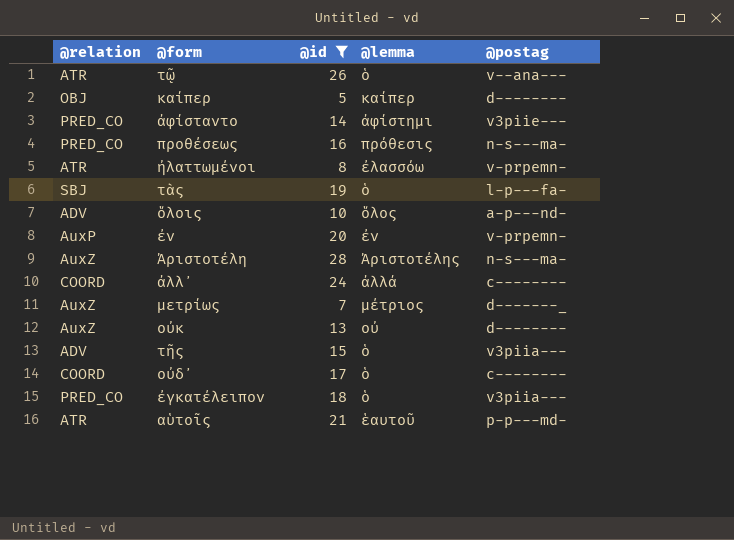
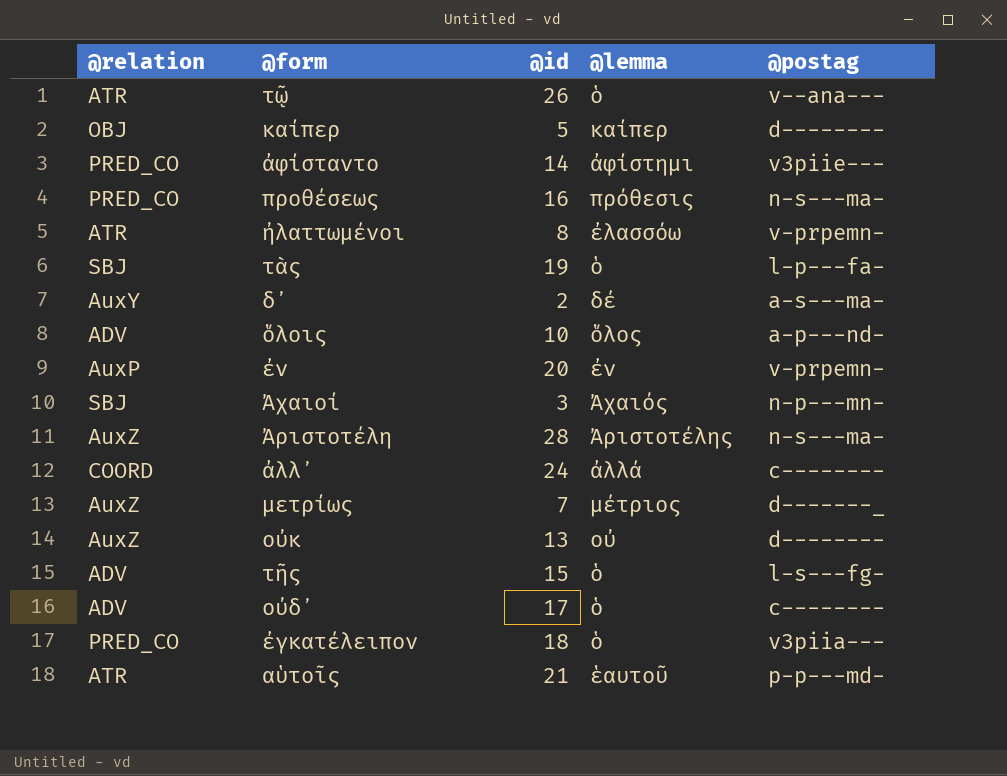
filter: @id >= 5 -> none
τῆς | @postag: v3piia--- -> l-s---fg-
οὐδʼ | @relation: COORD -> ADV

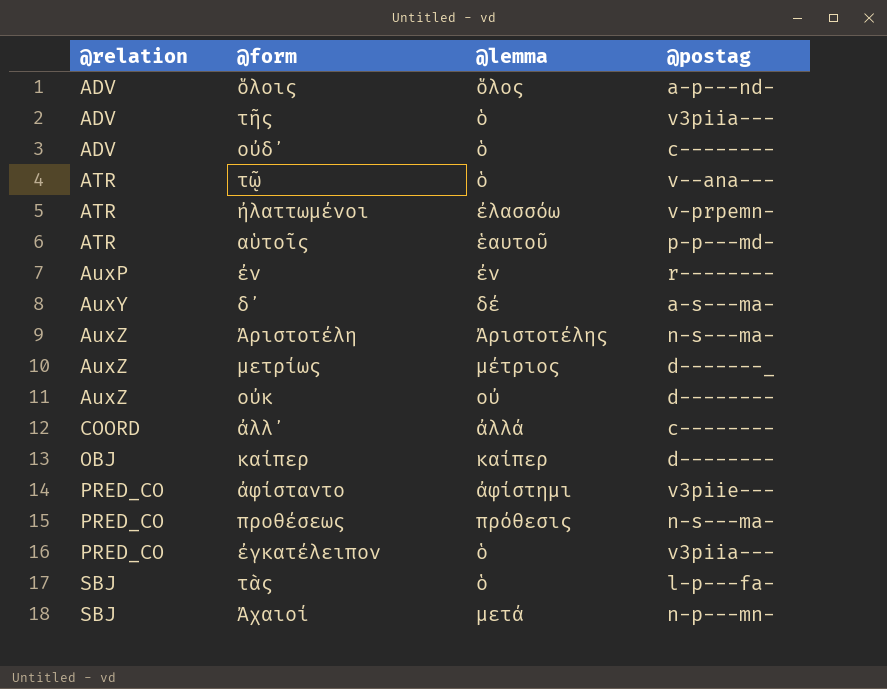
row order: none -> @relation ascending
column @id | position: 3 -> none
τῆς | @postag: l-s---fg- -> v3piia---
ἐν | @postag: v-prpemn- -> r--------
Ἀχαιοί | @lemma: Ἀχαιός -> μετά

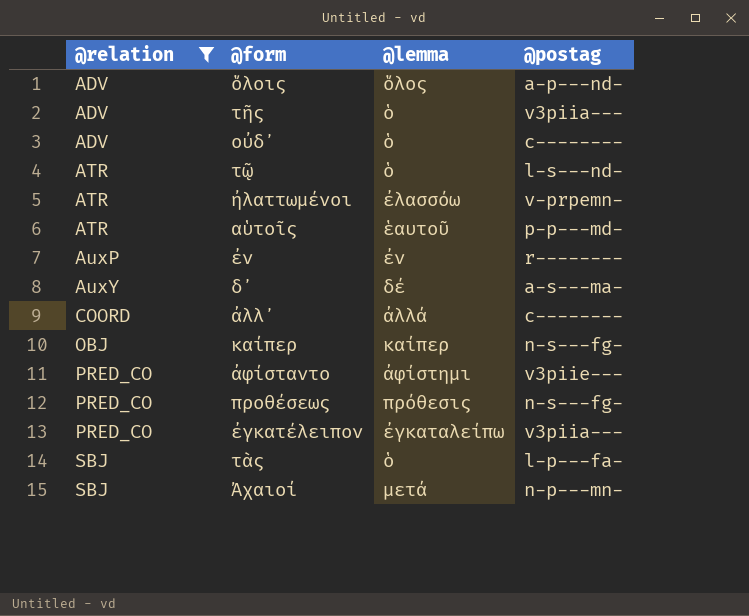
filter: none -> @relation != AuxZ
τῷ | @postag: v--ana--- -> l-s---nd-
καίπερ | @postag: d-------- -> n-s---fg-
προθέσεως | @postag: n-s---ma- -> n-s---fg-
ἐγκατέλειπον | @lemma: ὁ -> ἐγκαταλείπω

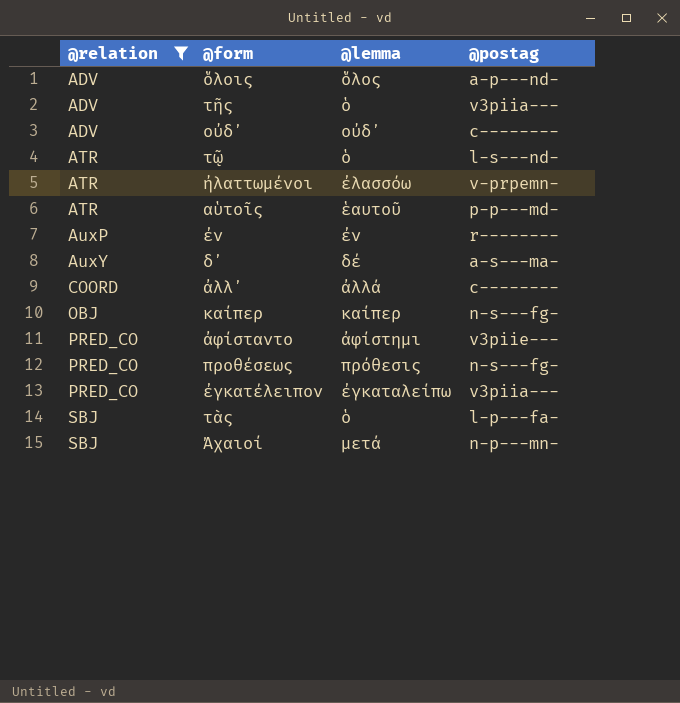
οὐδʼ | @lemma: ὁ -> οὐδʼ

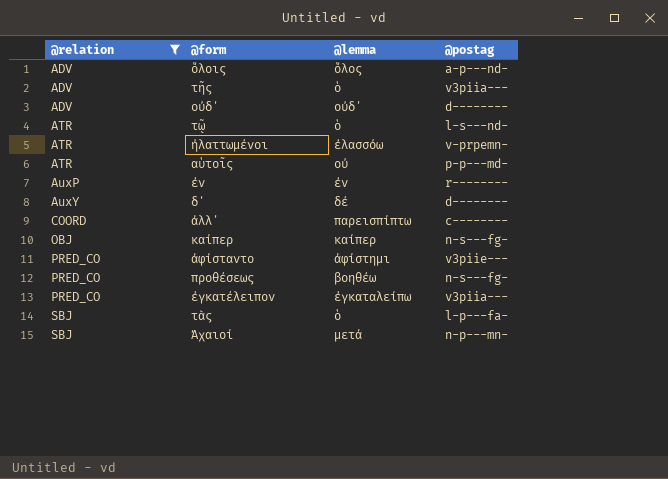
οὐδʼ | @postag: c-------- -> d--------
αὑτοῖς | @lemma: ἑαυτοῦ -> οὐ
δʼ | @postag: a-s---ma- -> d--------
ἀλλʼ | @lemma: ἀλλά -> παρεισπίπτω
προθέσεως | @lemma: πρόθεσις -> βοηθέω

